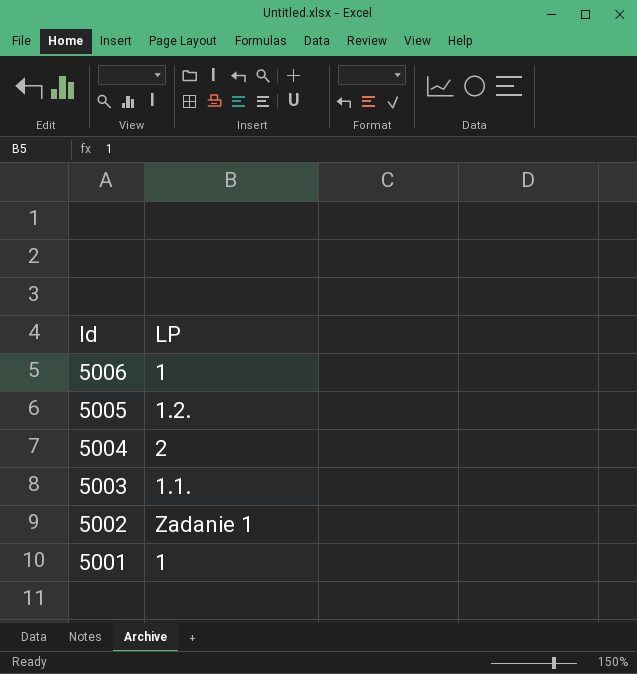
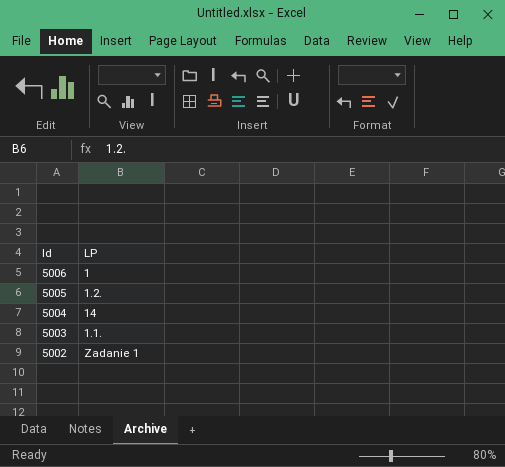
row 5001: 1 -> none
5004 | LP: 2 -> 14

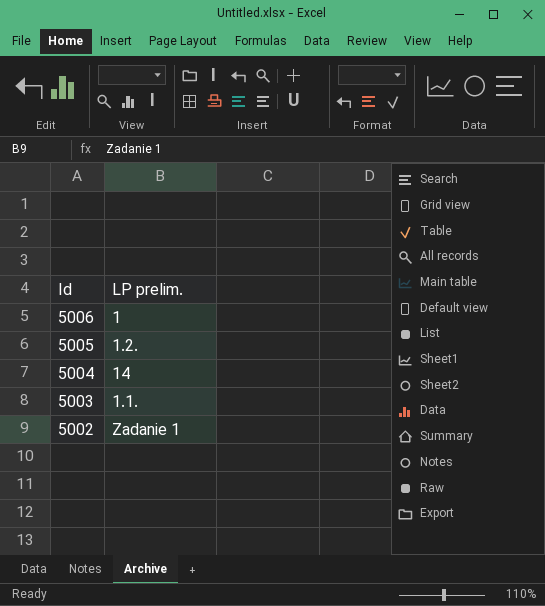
column name: LP -> LP prelim.

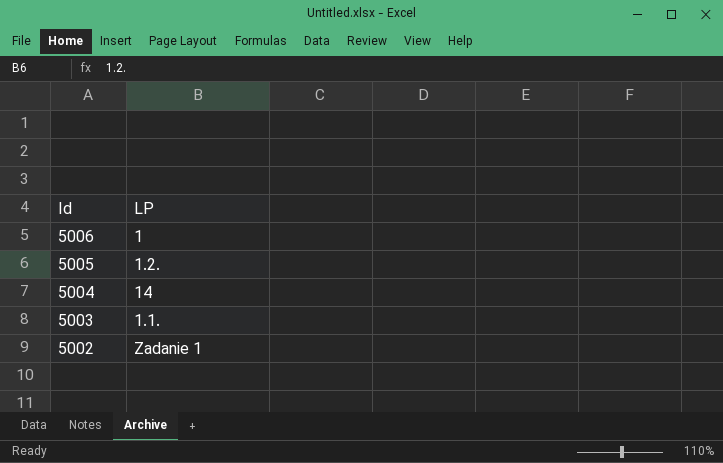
column name: LP prelim. -> LP

